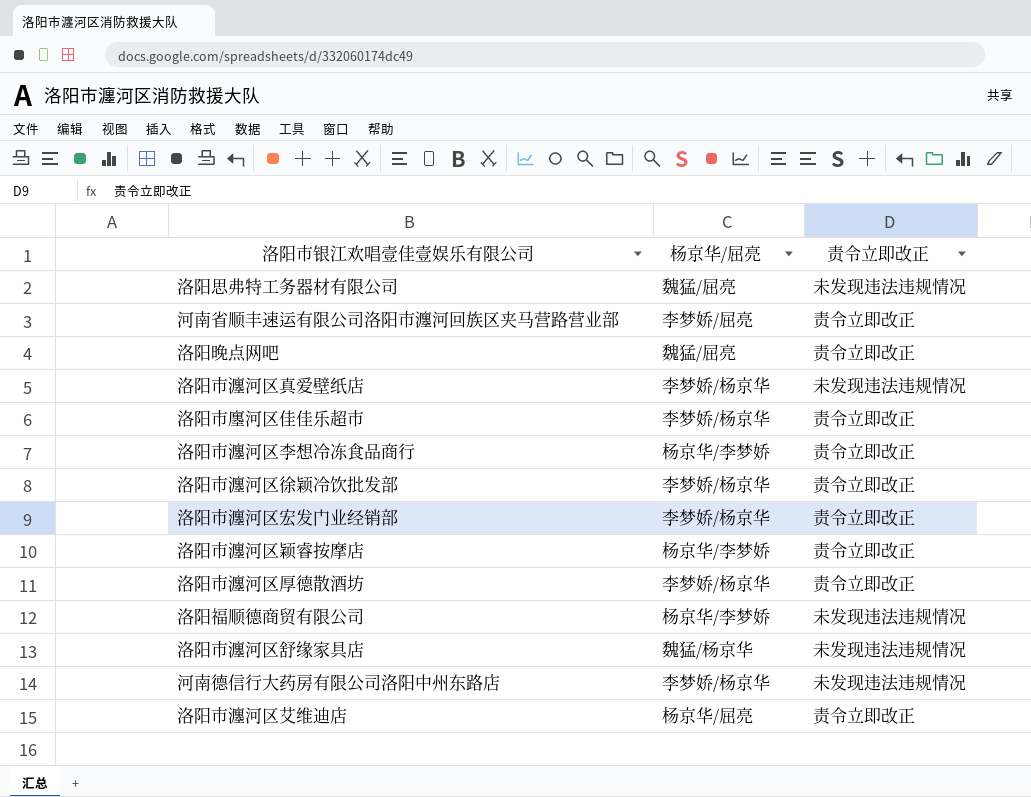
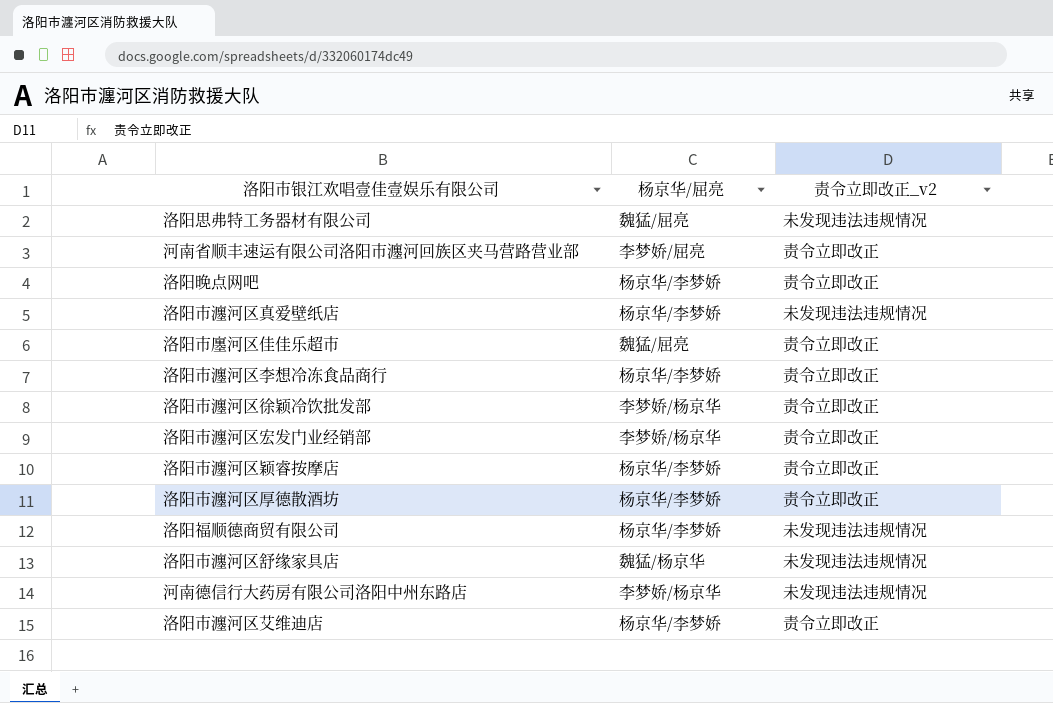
column name: 责令立即改正 -> 责令立即改正_v2
洛阳晚点网吧 | 杨京华/屈亮: 魏猛/屈亮 -> 杨京华/李梦娇
洛阳市瀍河区真爱壁纸店 | 杨京华/屈亮: 李梦娇/杨京华 -> 杨京华/李梦娇
洛阳市廛河区佳佳乐超市 | 杨京华/屈亮: 李梦娇/杨京华 -> 魏猛/屈亮
洛阳市瀍河区厚德散酒坊 | 杨京华/屈亮: 李梦娇/杨京华 -> 杨京华/李梦娇
洛阳市瀍河区艾维迪店 | 杨京华/屈亮: 杨京华/屈亮 -> 杨京华/李梦娇

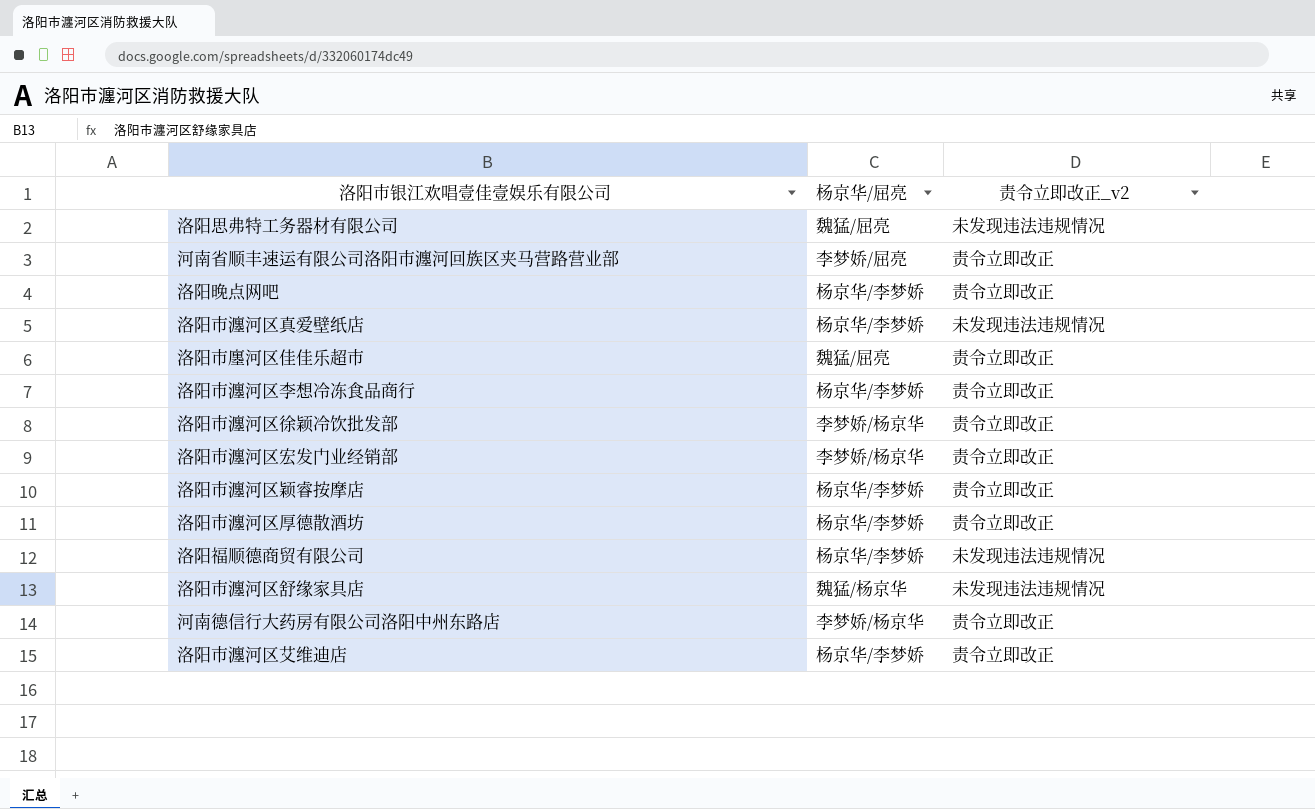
河南德信行大药房有限公司洛阳中州东路店 | 责令立即改正_v2: 未发现违法违规情况 -> 责令立即改正

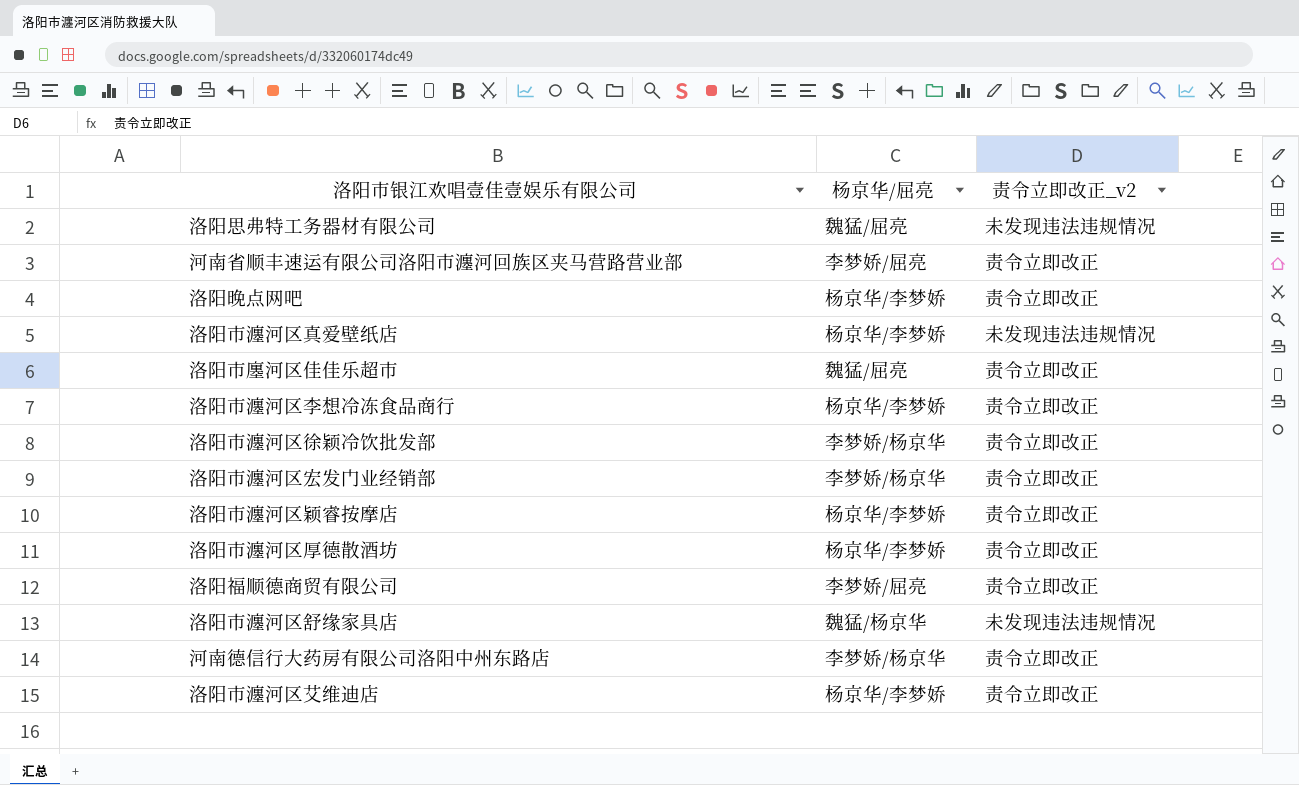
洛阳福顺德商贸有限公司 | 杨京华/屈亮: 杨京华/李梦娇 -> 李梦娇/屈亮
洛阳福顺德商贸有限公司 | 责令立即改正_v2: 未发现违法违规情况 -> 责令立即改正

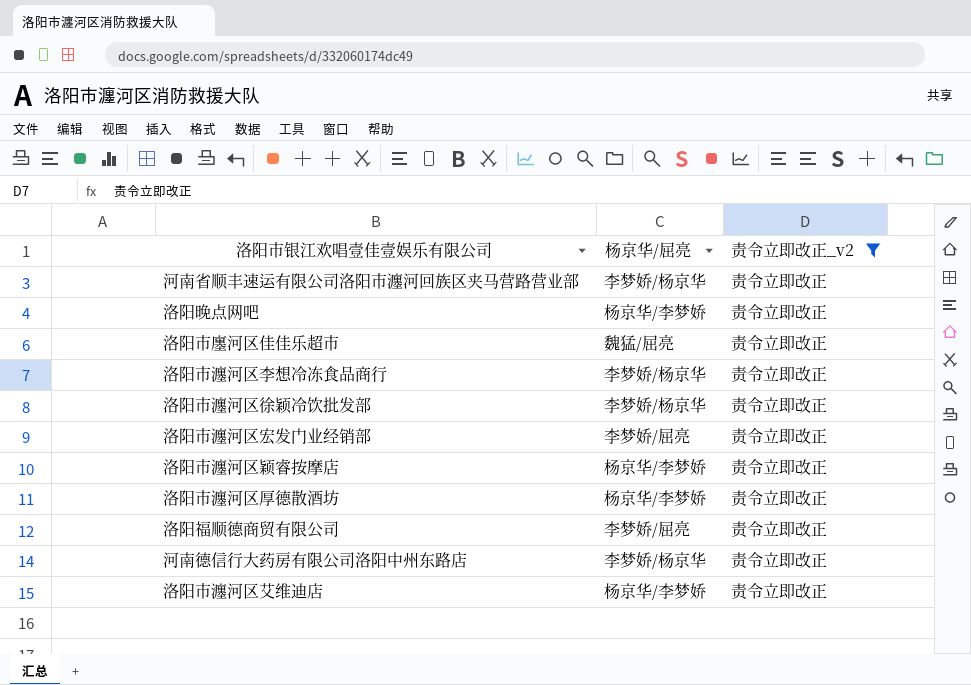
filter: none -> 责令立即改正_v2 = 责令立即改正
河南省顺丰速运有限公司洛阳市瀍河回族区夹马营路营业部 | 杨京华/屈亮: 李梦娇/屈亮 -> 李梦娇/杨京华
洛阳市瀍河区李想冷冻食品商行 | 杨京华/屈亮: 杨京华/李梦娇 -> 李梦娇/杨京华
洛阳市瀍河区宏发门业经销部 | 杨京华/屈亮: 李梦娇/杨京华 -> 李梦娇/屈亮

